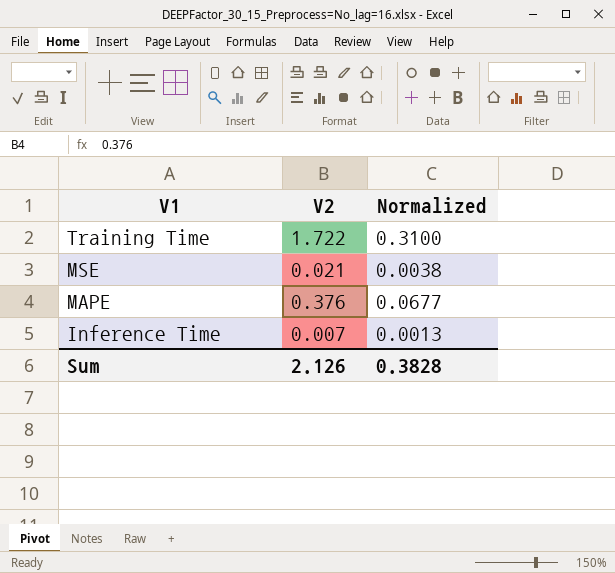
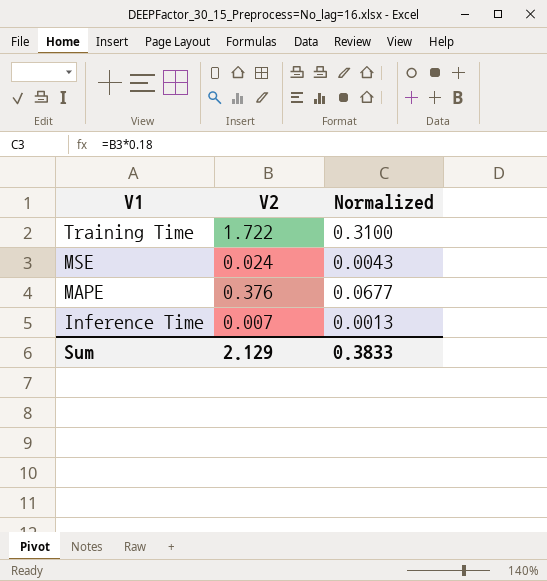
MSE | V2: 0.021 -> 0.024
MSE | Normalized: 0.0038 -> 0.0043
Sum | V2: 2.126 -> 2.129
Sum | Normalized: 0.3828 -> 0.3833

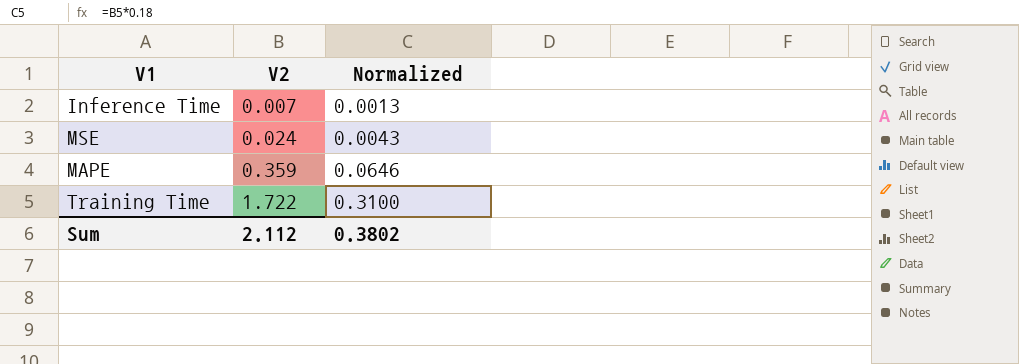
row order: V1 descending -> V2 ascending
MAPE | V2: 0.376 -> 0.359
MAPE | Normalized: 0.0677 -> 0.0646
Sum | V2: 2.129 -> 2.112
Sum | Normalized: 0.3833 -> 0.3802

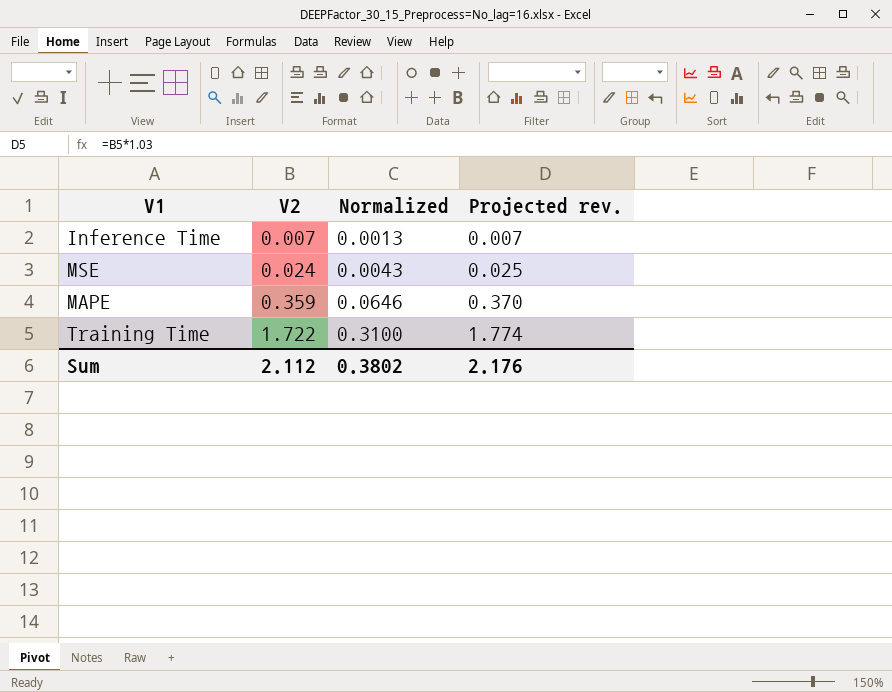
column Projected rev. | formula: none -> [V2] * 1.03

